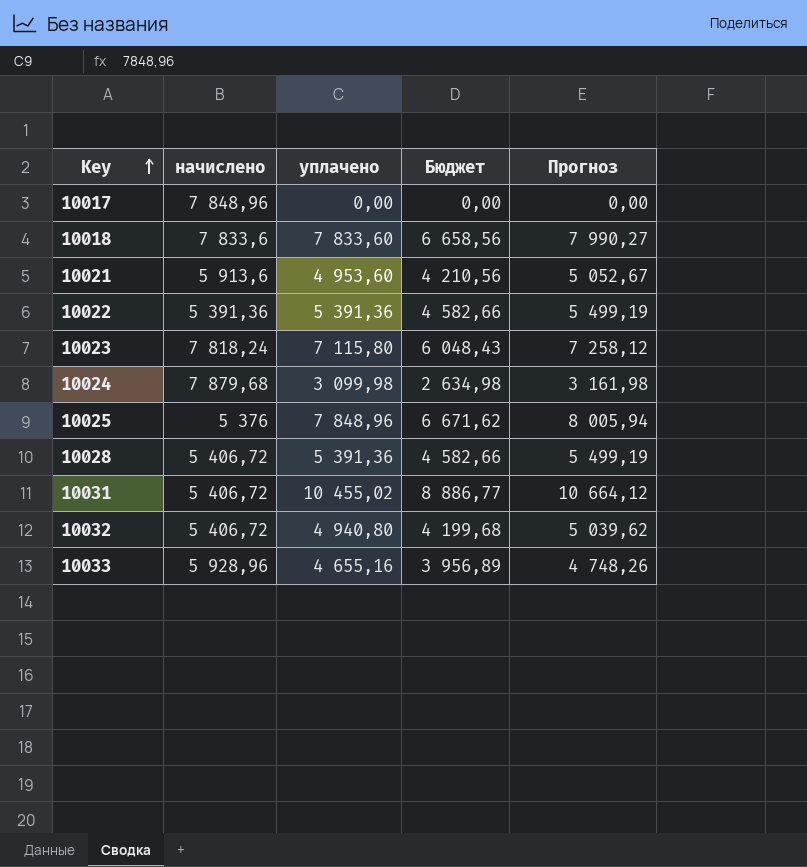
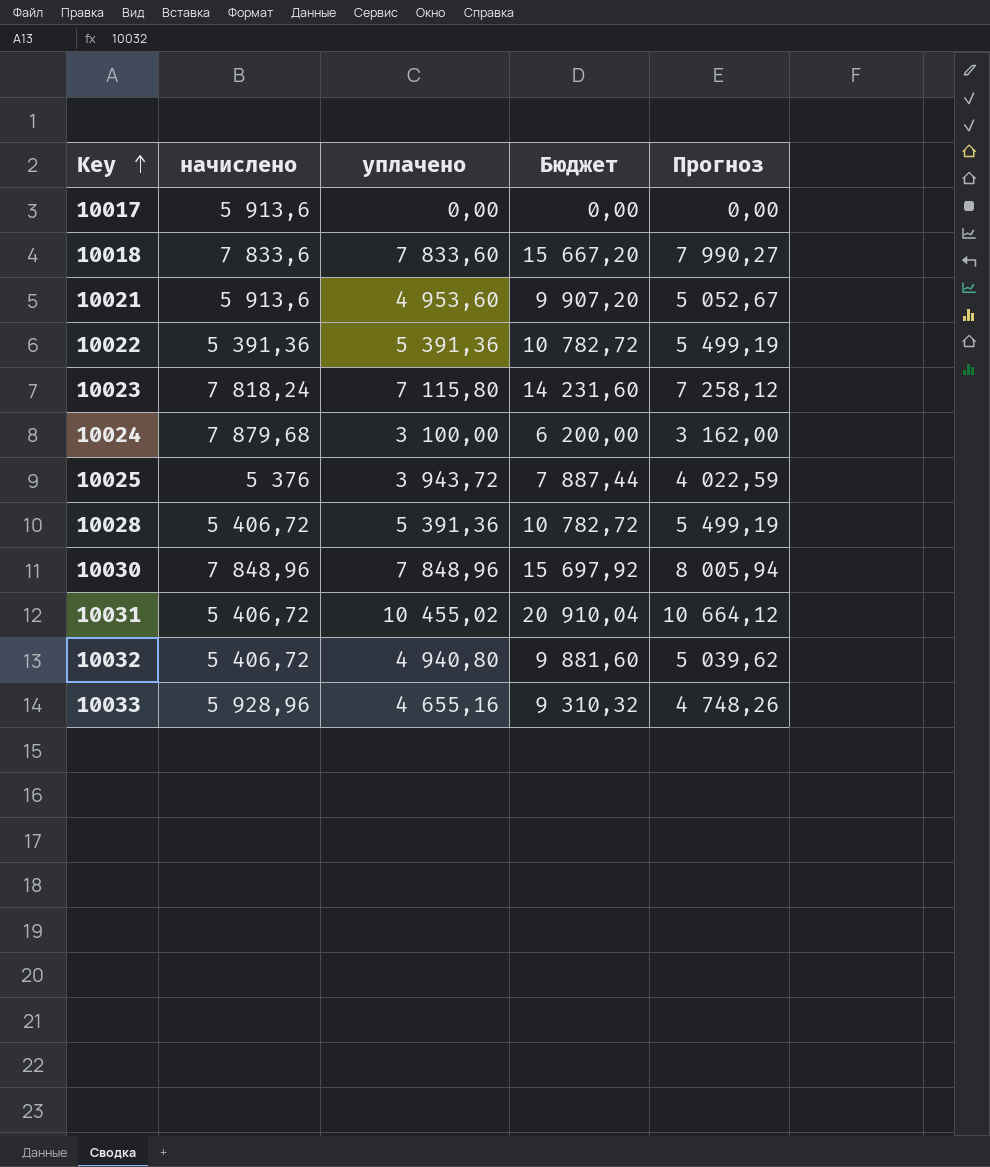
column Бюджет | formula: [уплачено] * 0,85 -> [уплачено] * 2
10017 | начислено: 7 848,96 -> 5 913,6
10024 | уплачено: 3 099,98 -> 3 100,00
10024 | Прогноз: 3 161,98 -> 3 162,00
10025 | уплачено: 7 848,96 -> 3 943,72
10025 | Прогноз: 8 005,94 -> 4 022,59
row 10030: none -> 7 848,96 | 7 848,96 | 15 697,92 | 8 005,94

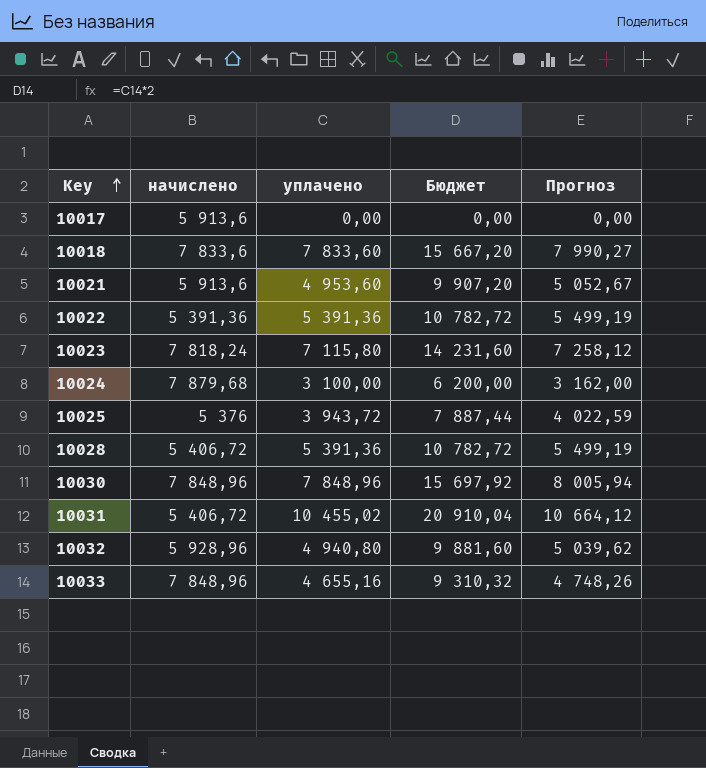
10032 | начислено: 5 406,72 -> 5 928,96
10033 | начислено: 5 928,96 -> 7 848,96

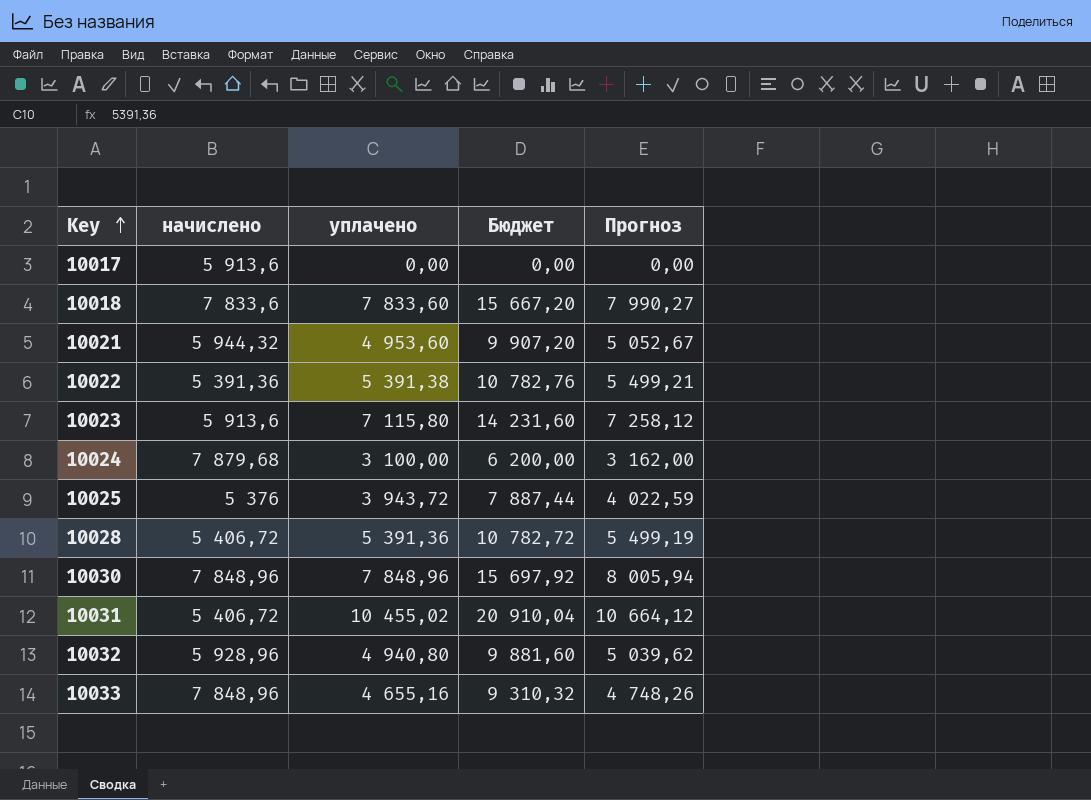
10021 | начислено: 5 913,6 -> 5 944,32
10022 | уплачено: 5 391,36 -> 5 391,38
10022 | Бюджет: 10 782,72 -> 10 782,76
10022 | Прогноз: 5 499,19 -> 5 499,21
10023 | начислено: 7 818,24 -> 5 913,6

